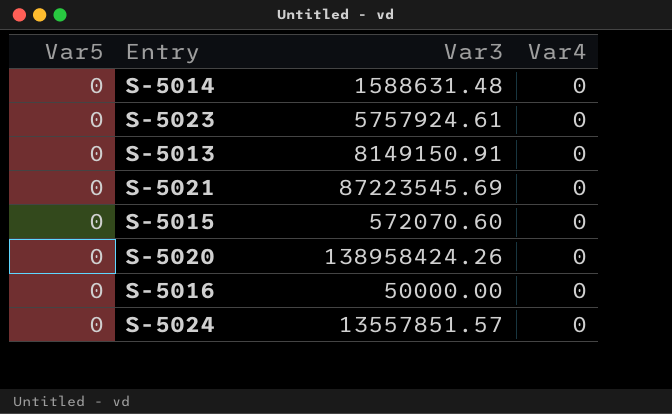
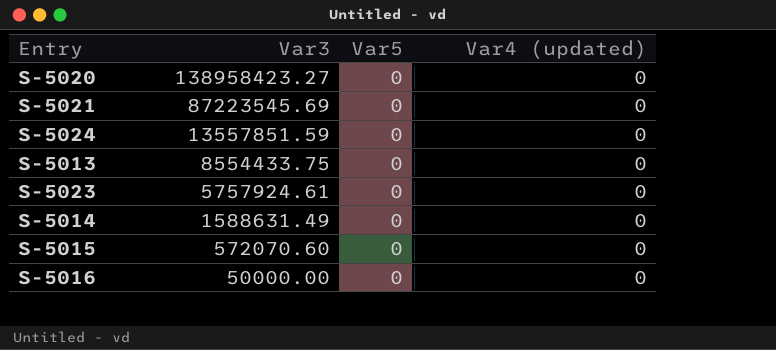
row order: none -> Var3 descending
column Var5 | position: 1 -> 3
column name: Var4 -> Var4 (updated)
S-5020 | Var3: 138958424.26 -> 138958423.27
S-5024 | Var3: 13557851.57 -> 13557851.59
S-5013 | Var3: 8149150.91 -> 8554433.75
S-5014 | Var3: 1588631.48 -> 1588631.49

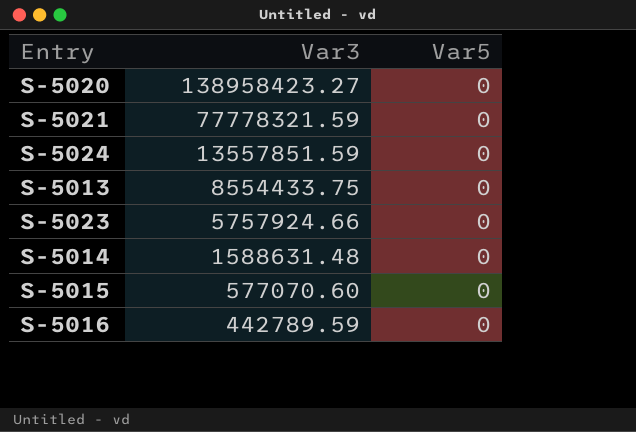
column Var4 (updated) | position: 4 -> none
S-5021 | Var3: 87223545.69 -> 77778321.59
S-5023 | Var3: 5757924.61 -> 5757924.66
S-5014 | Var3: 1588631.49 -> 1588631.48
S-5015 | Var3: 572070.60 -> 577070.60
S-5016 | Var3: 50000.00 -> 442789.59

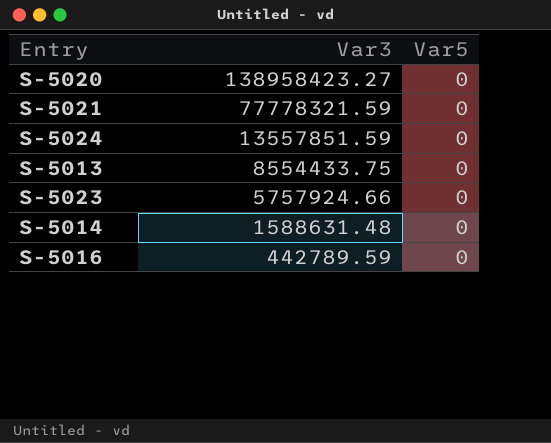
row S-5015: 577070.60 | 0 -> none

